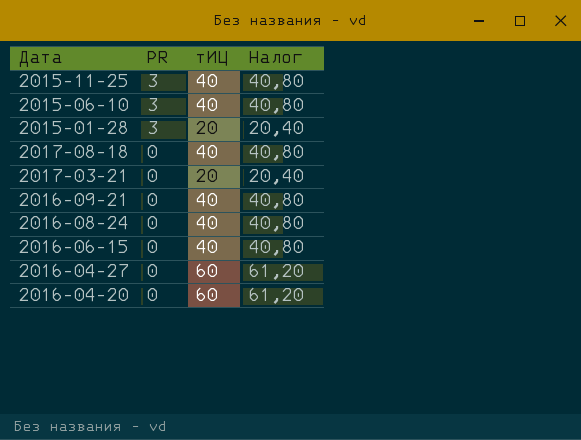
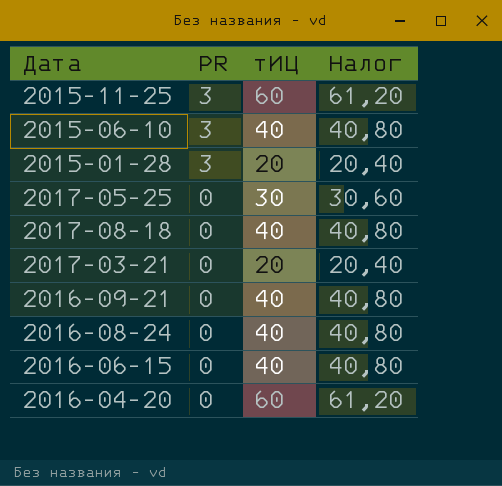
row 2016-04-27: 0 | 60 | 61,20 -> none
2015-11-25 | тИЦ: 40 -> 60
2015-11-25 | Налог: 40,80 -> 61,20
row 2017-05-25: none -> 0 | 30 | 30,60

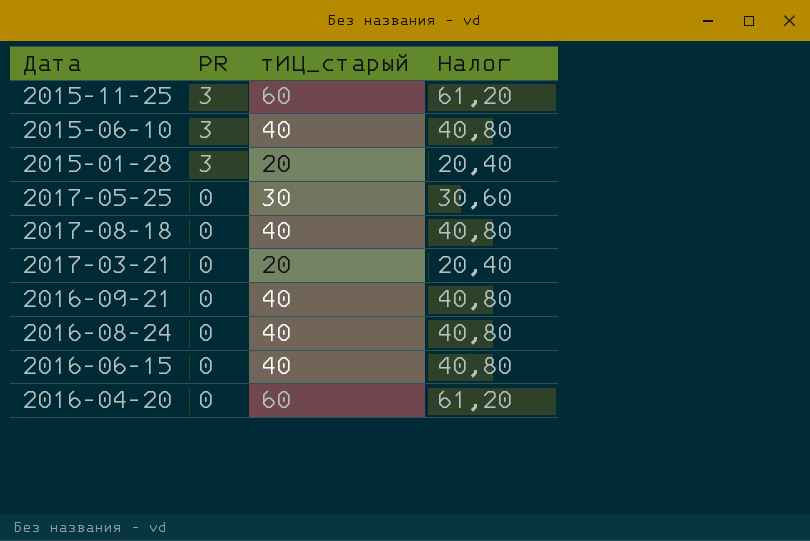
column name: тИЦ -> тИЦ_старый

